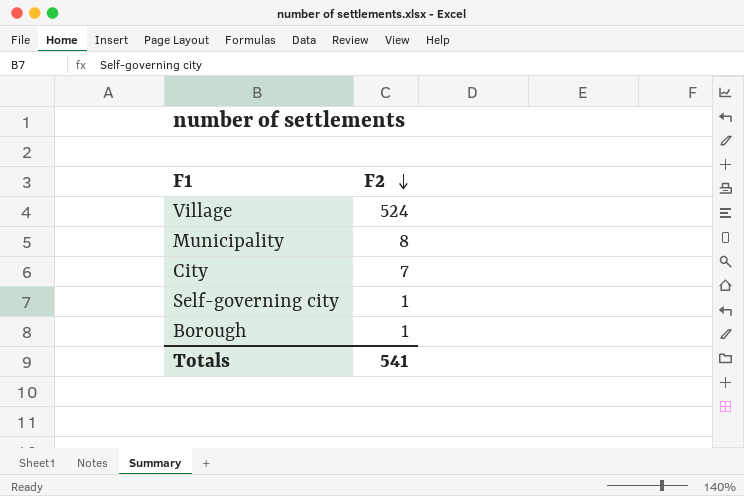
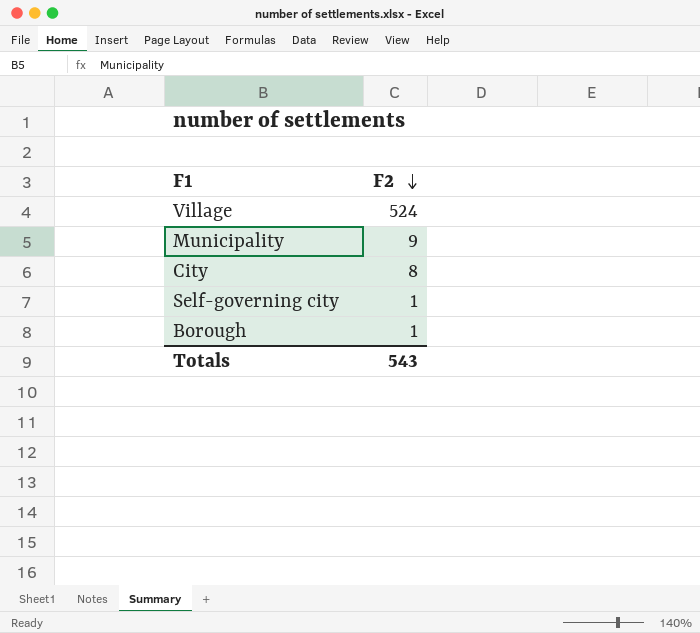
Municipality | F2: 8 -> 9
City | F2: 7 -> 8
Totals | F2: 541 -> 543

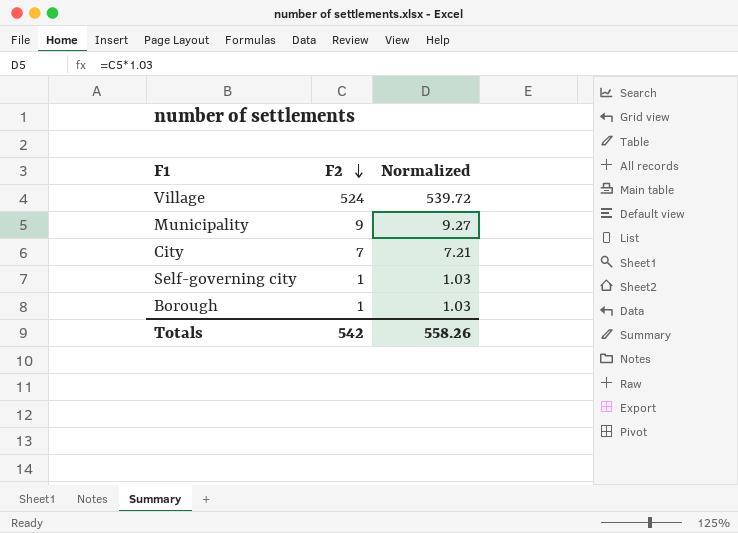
column Normalized | formula: none -> [F2] * 1.03
City | F2: 8 -> 7
Totals | F2: 543 -> 542

